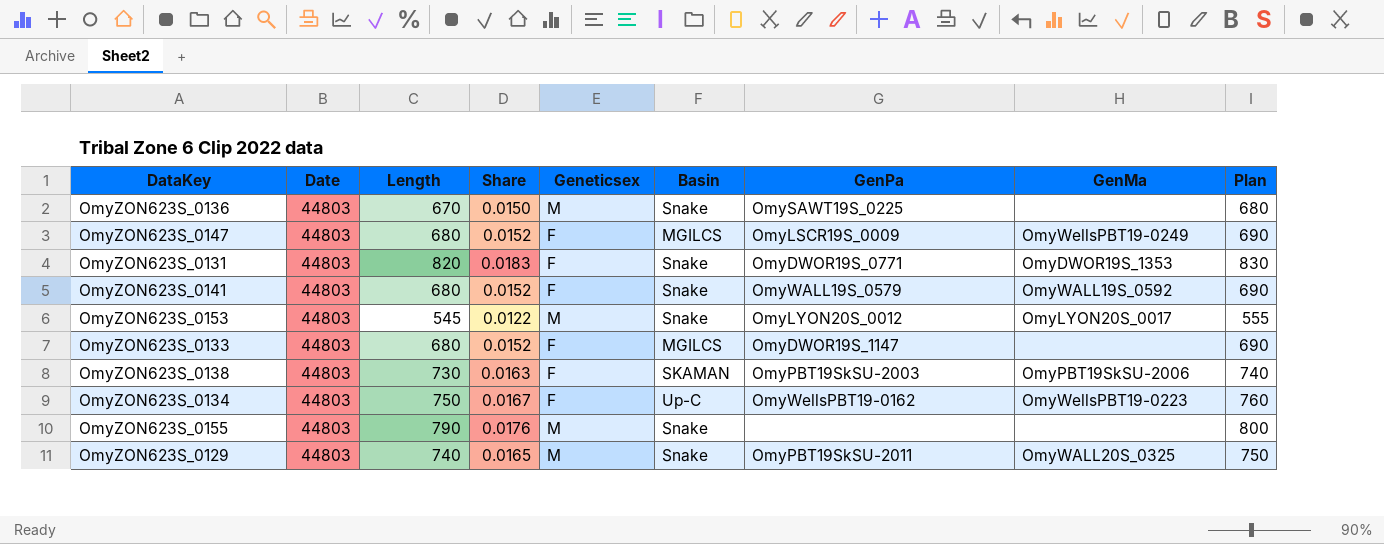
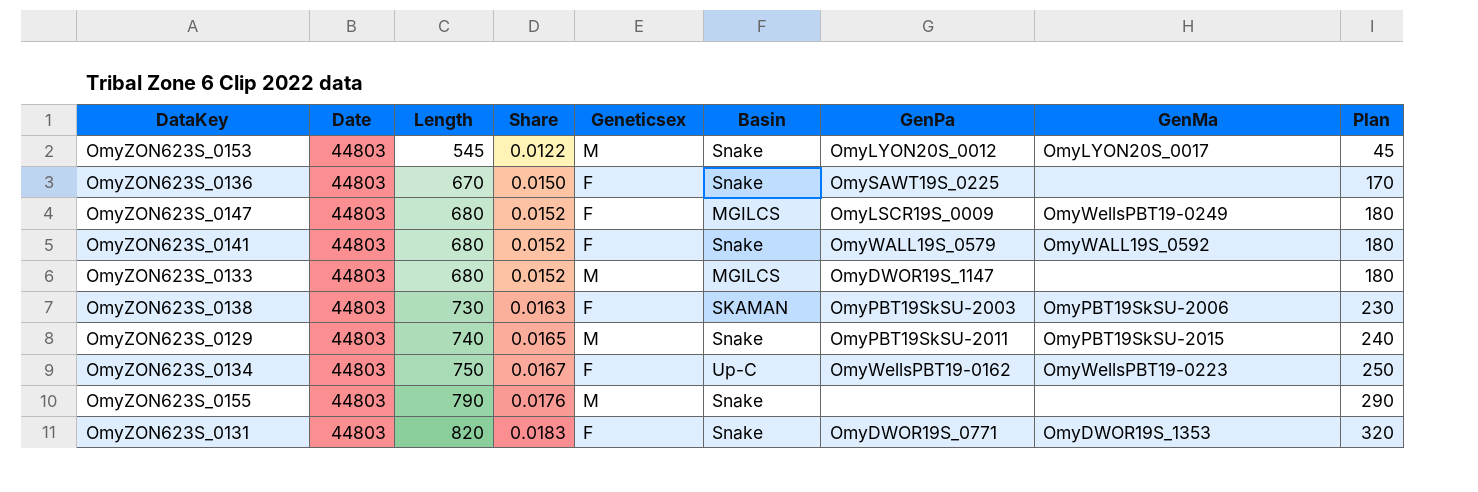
row order: none -> Length ascending
column Plan | formula: [Length] + 10 -> [Length] - 500
OmyZON623S_0136 | Geneticsex: M -> F
OmyZON623S_0133 | Geneticsex: F -> M
OmyZON623S_0129 | GenMa: OmyWALL20S_0325 -> OmyPBT19SkSU-2015

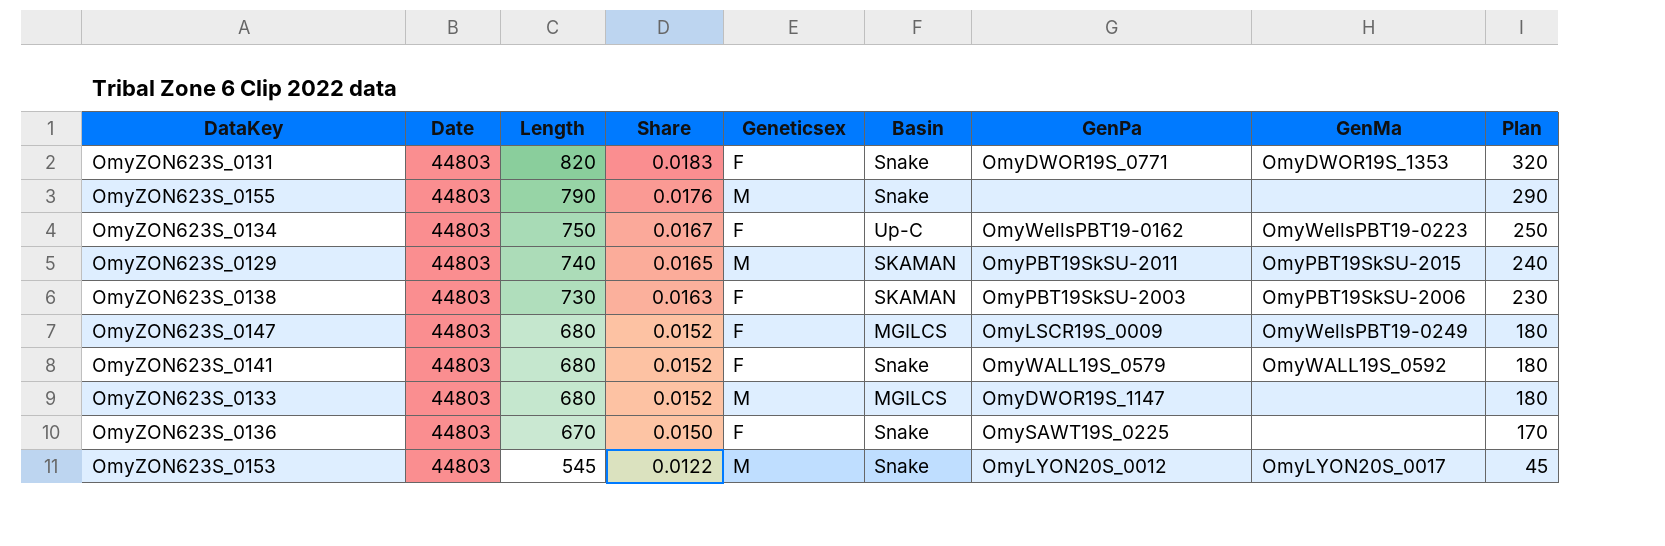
row order: Length ascending -> Length descending
OmyZON623S_0129 | Basin: Snake -> SKAMAN

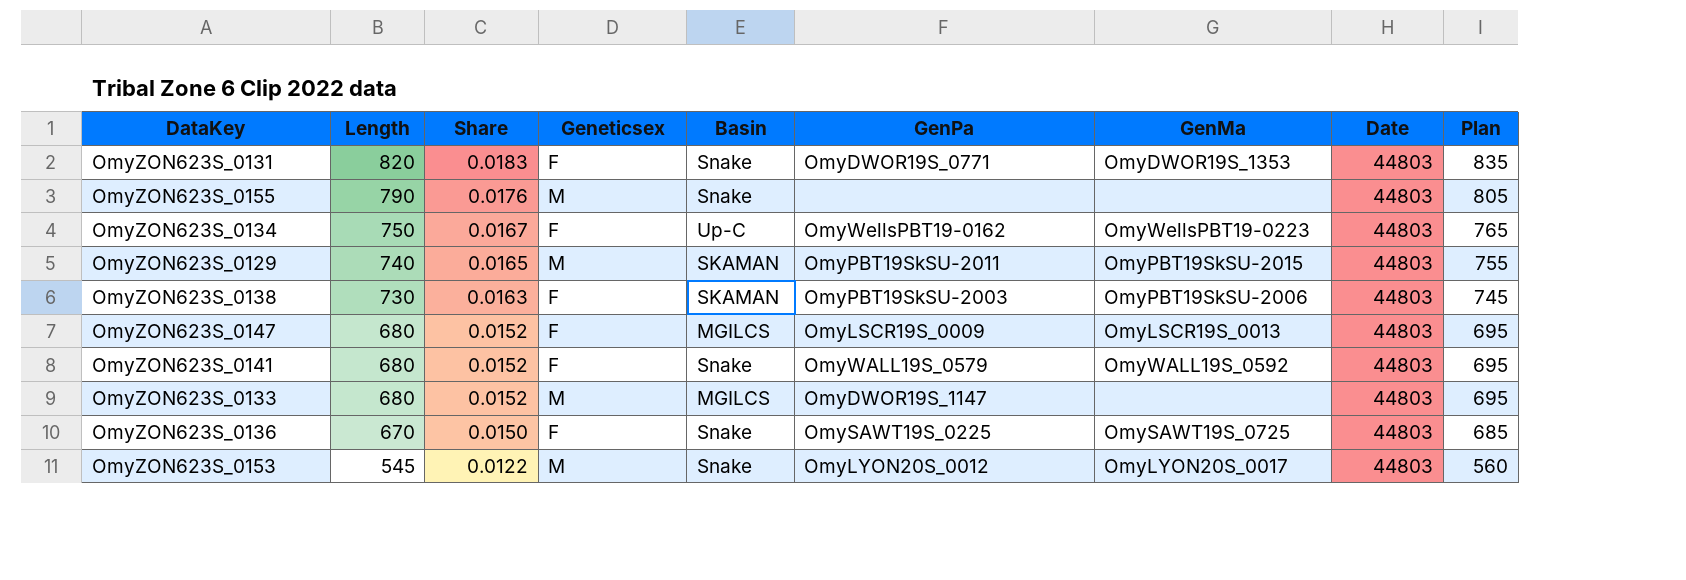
column Date | position: 2 -> 8
column Plan | formula: [Length] - 500 -> [Length] + 15
OmyZON623S_0147 | GenMa: OmyWellsPBT19-0249 -> OmyLSCR19S_0013
OmyZON623S_0136 | GenMa: none -> OmySAWT19S_0725

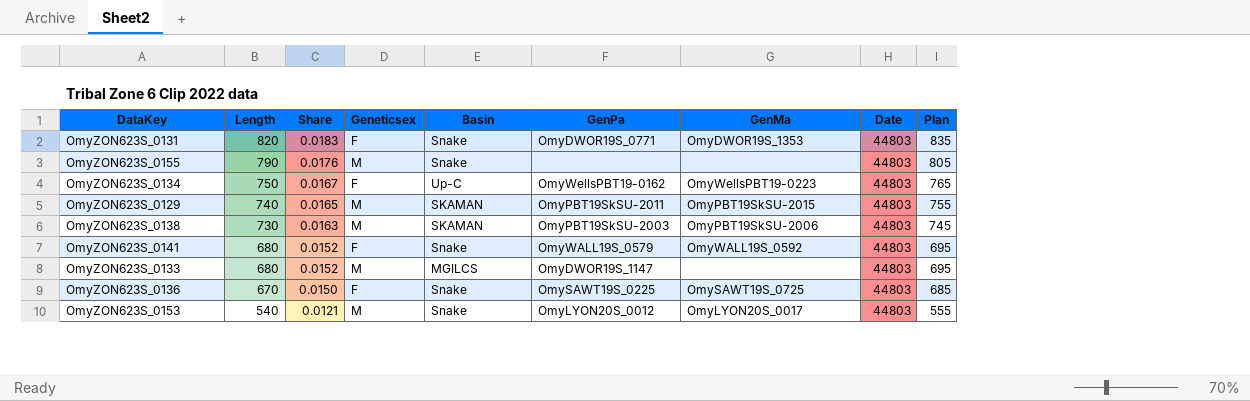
row OmyZON623S_0147: 680 | 0.0152 | F | MGILCS | OmyLSCR19S_0009 | OmyLSCR19S_0013 | 44803 | 695 -> none
OmyZON623S_0138 | Geneticsex: F -> M
OmyZON623S_0153 | Length: 545 -> 540
OmyZON623S_0153 | Share: 0.0122 -> 0.0121
OmyZON623S_0153 | Plan: 560 -> 555

